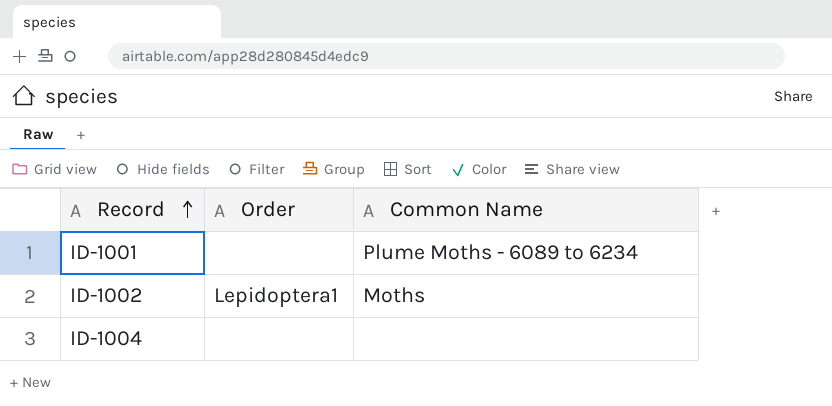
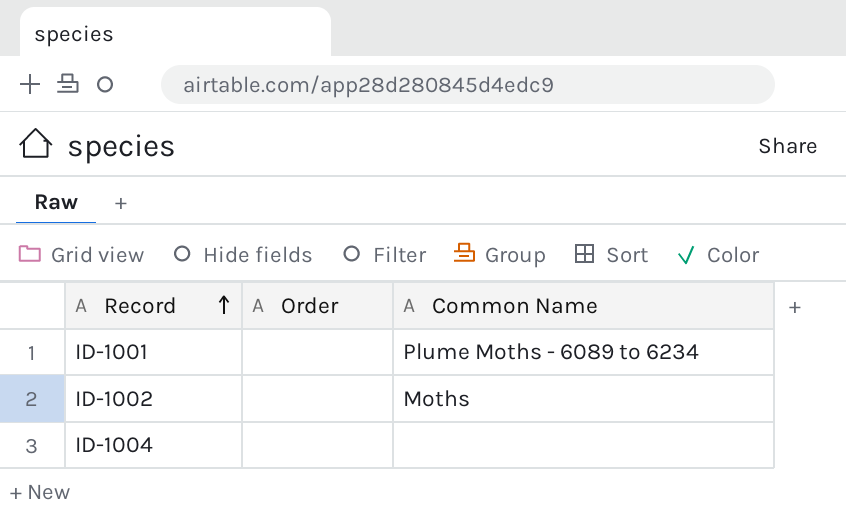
ID-1002 | Order: Lepidoptera1 -> none

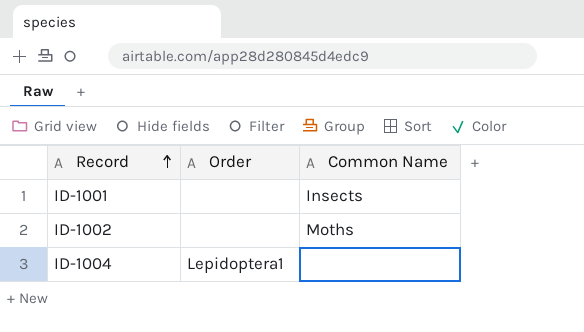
ID-1001 | Common Name: Plume Moths - 6089 to 6234 -> Insects
ID-1004 | Order: none -> Lepidoptera1

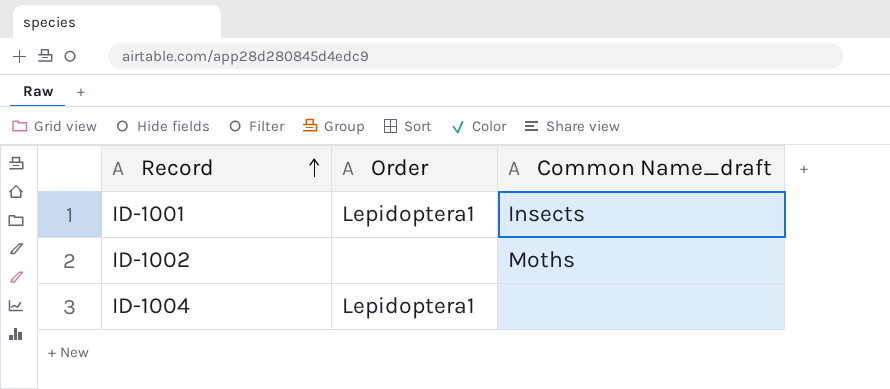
column name: Common Name -> Common Name_draft
ID-1001 | Order: none -> Lepidoptera1

